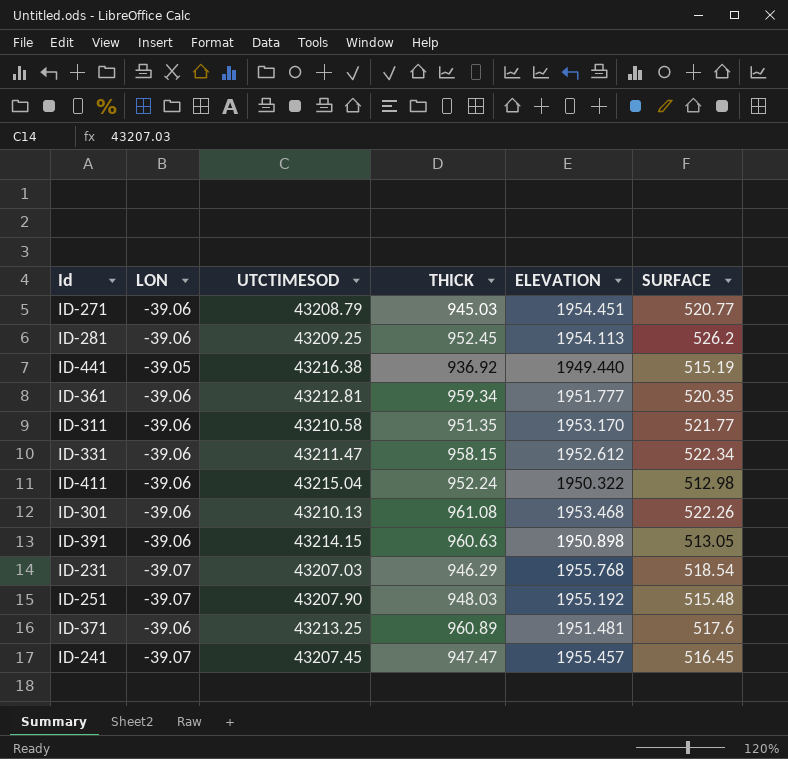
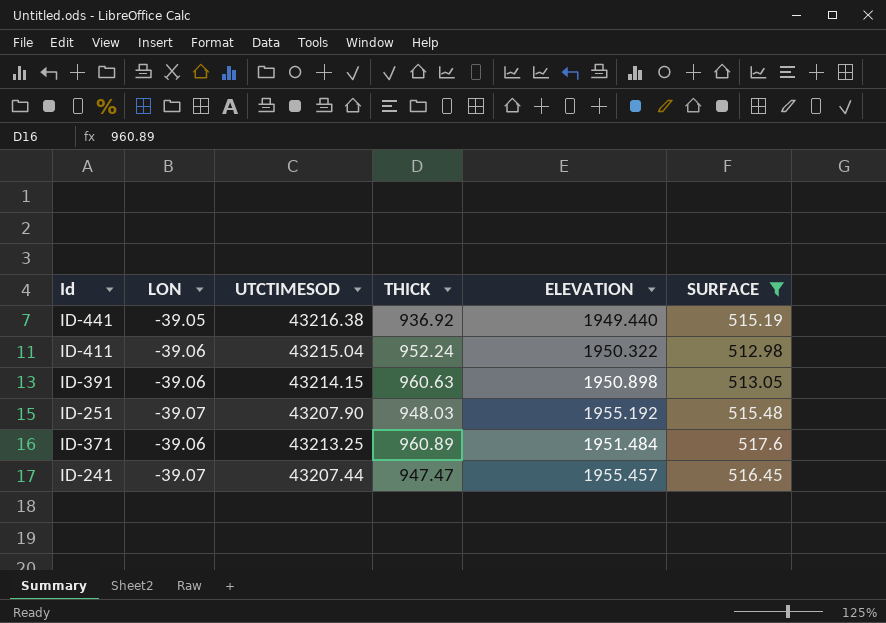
filter: none -> SURFACE <= 517.6
ID-371 | ELEVATION: 1951.481 -> 1951.484
ID-241 | UTCTIMESOD: 43207.45 -> 43207.44

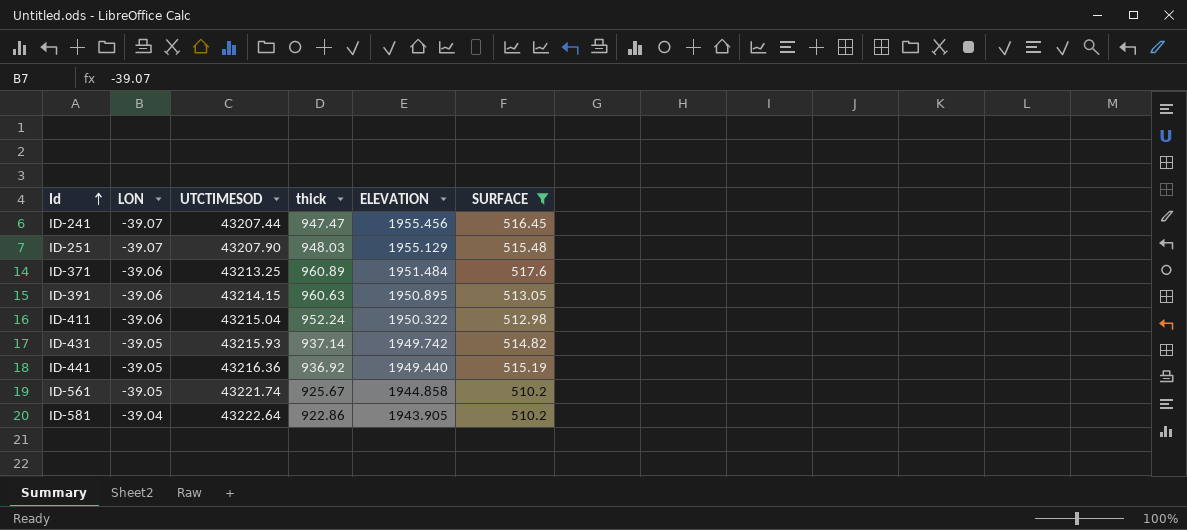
row order: none -> Id ascending
column name: THICK -> thick
ID-241 | ELEVATION: 1955.457 -> 1955.456
ID-251 | ELEVATION: 1955.192 -> 1955.129
ID-391 | ELEVATION: 1950.898 -> 1950.895
row ID-431: none -> -39.05 | 43215.93 | 937.14 | 1949.742 | 514.82
ID-441 | UTCTIMESOD: 43216.38 -> 43216.36
row ID-561: none -> -39.05 | 43221.74 | 925.67 | 1944.858 | 510.2
row ID-581: none -> -39.04 | 43222.64 | 922.86 | 1943.905 | 510.2

